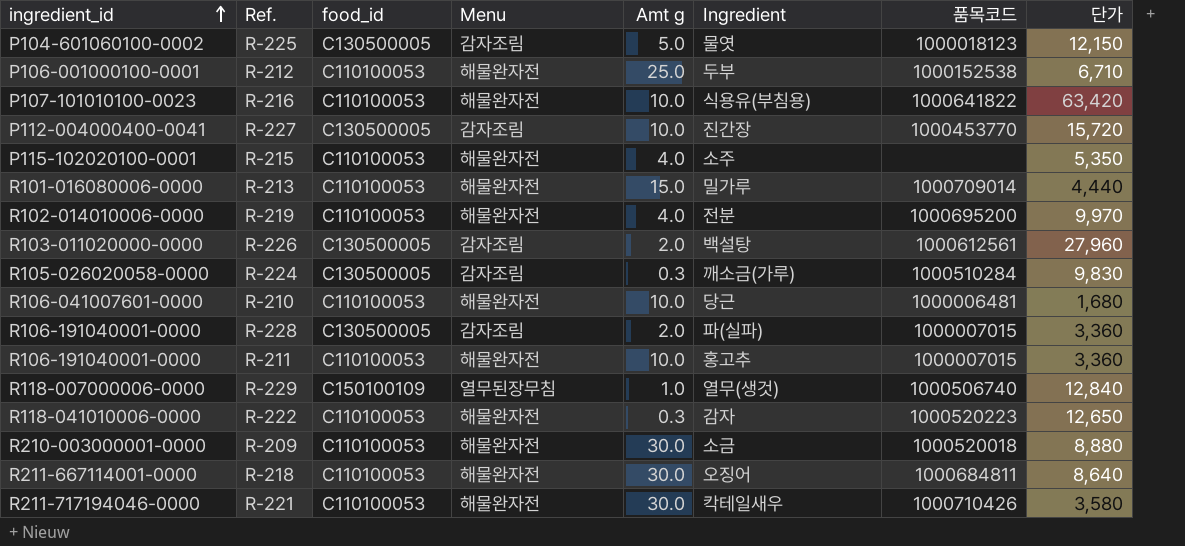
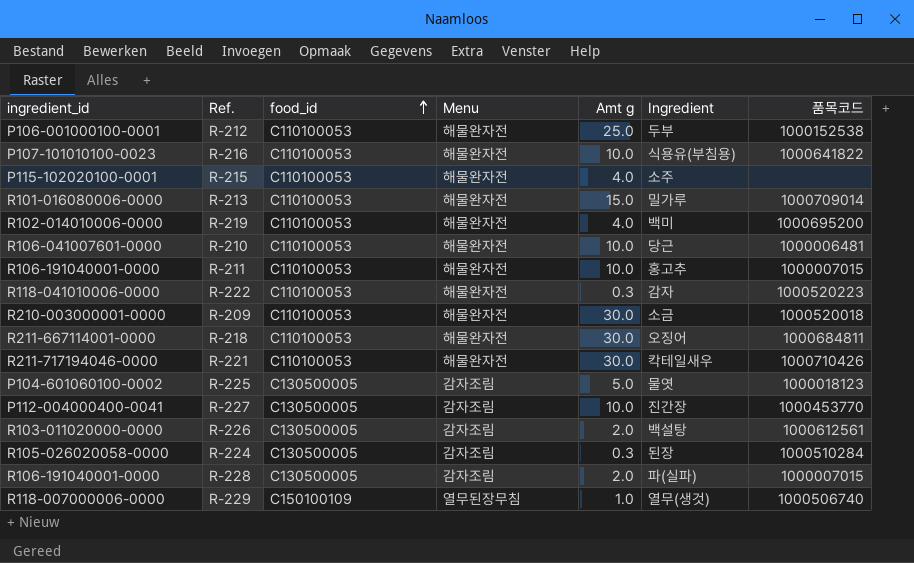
row order: ingredient_id ascending -> food_id ascending
column 단가 | position: 8 -> none
R-219 | Ingredient: 전분 -> 백미
R-224 | Ingredient: 깨소금(가루) -> 된장

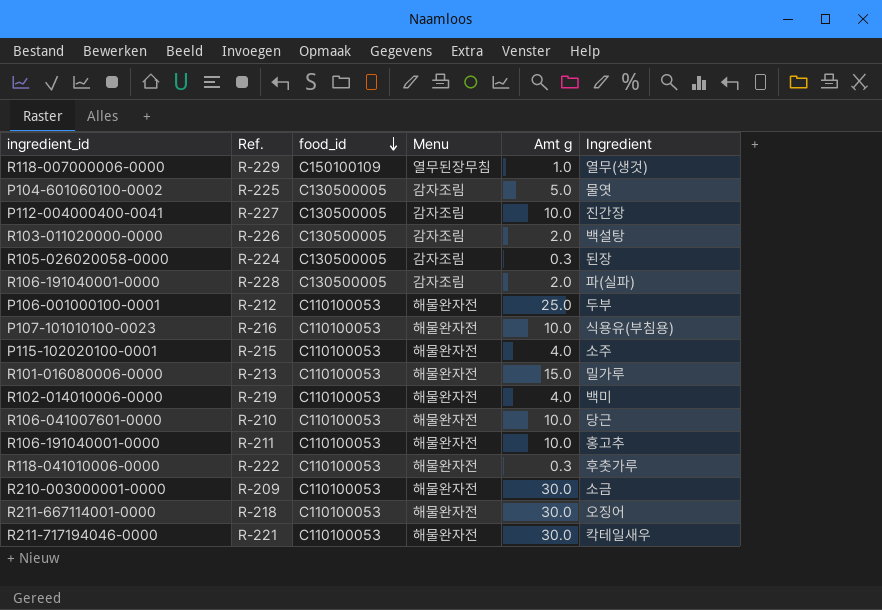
row order: food_id ascending -> food_id descending
column 품목코드 | position: 7 -> none
R-222 | Ingredient: 감자 -> 후춧가루

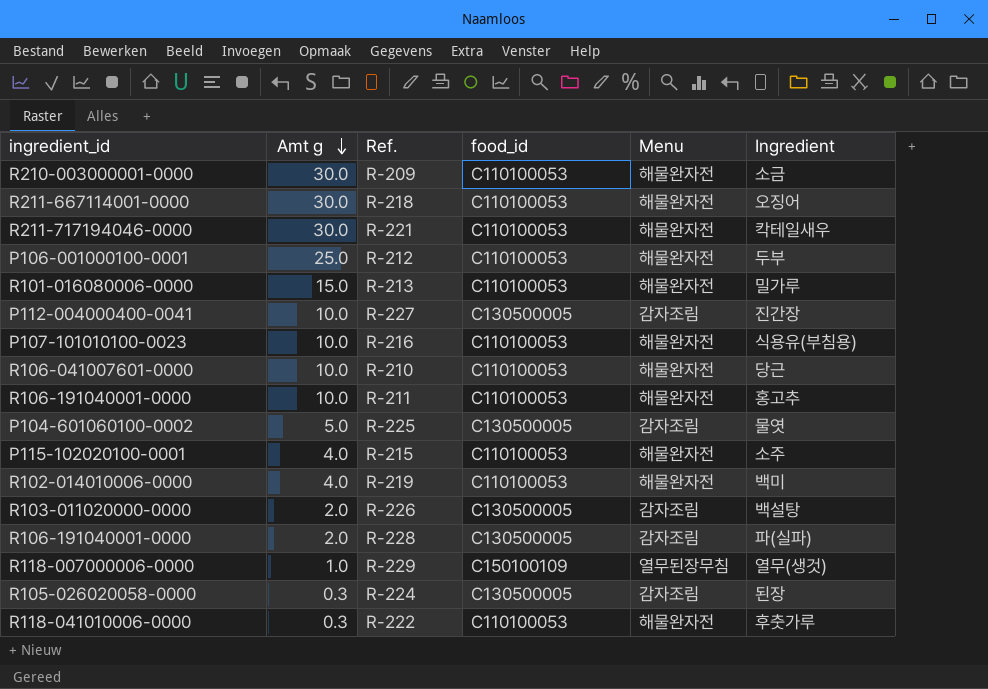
row order: food_id descending -> Amt g descending
column Amt g | position: 5 -> 2

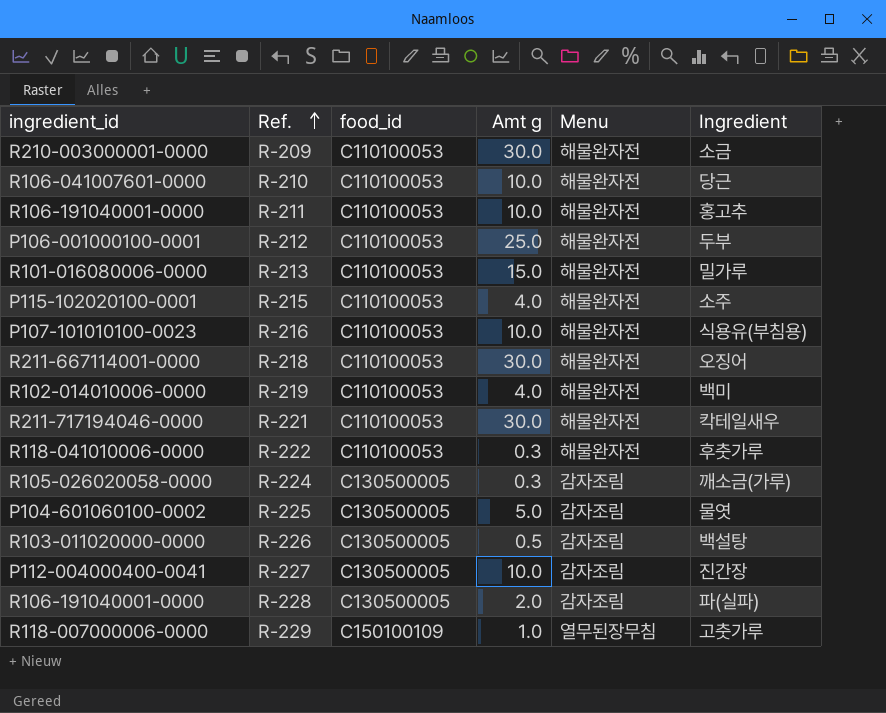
row order: Amt g descending -> Ref. ascending
column Amt g | position: 2 -> 4
R-224 | Ingredient: 된장 -> 깨소금(가루)
R-226 | Amt g: 2.0 -> 0.5
R-229 | Ingredient: 열무(생것) -> 고춧가루

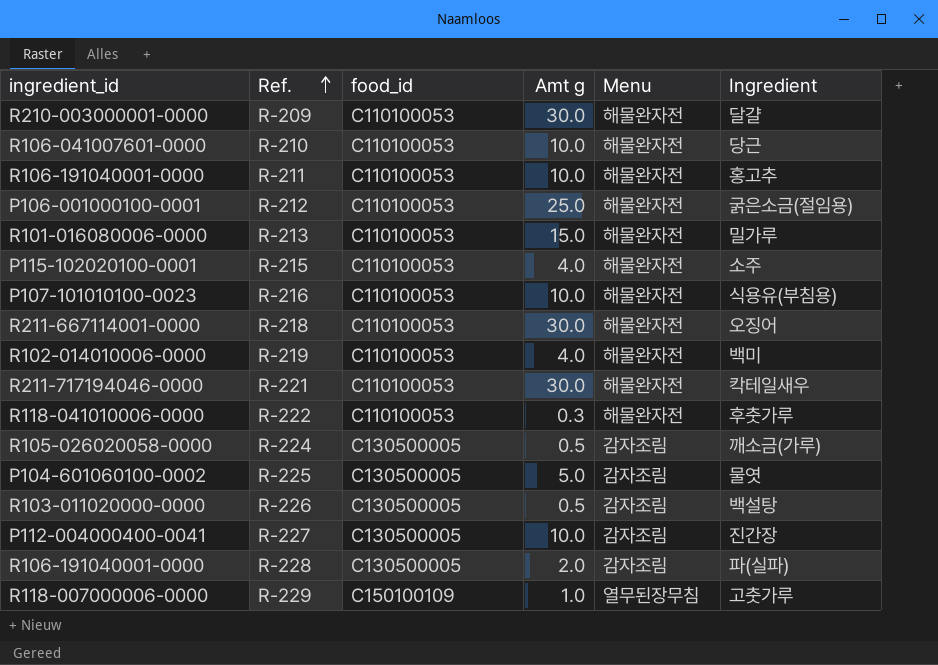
R-209 | Ingredient: 소금 -> 달걀
R-212 | Ingredient: 두부 -> 굵은소금(절임용)
R-224 | Amt g: 0.3 -> 0.5

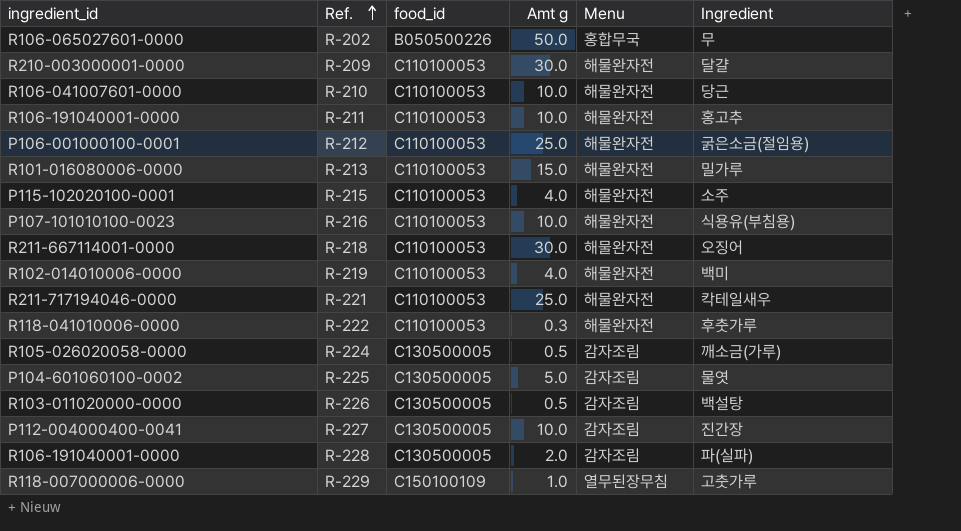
row R-202: none -> R106-065027601-0000 | B050500226 | 50.0 | 홍합무국 | 무
R-221 | Amt g: 30.0 -> 25.0

